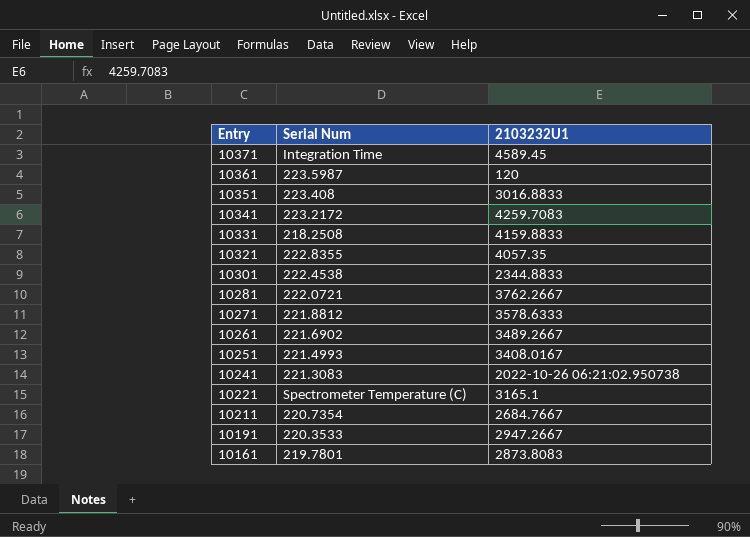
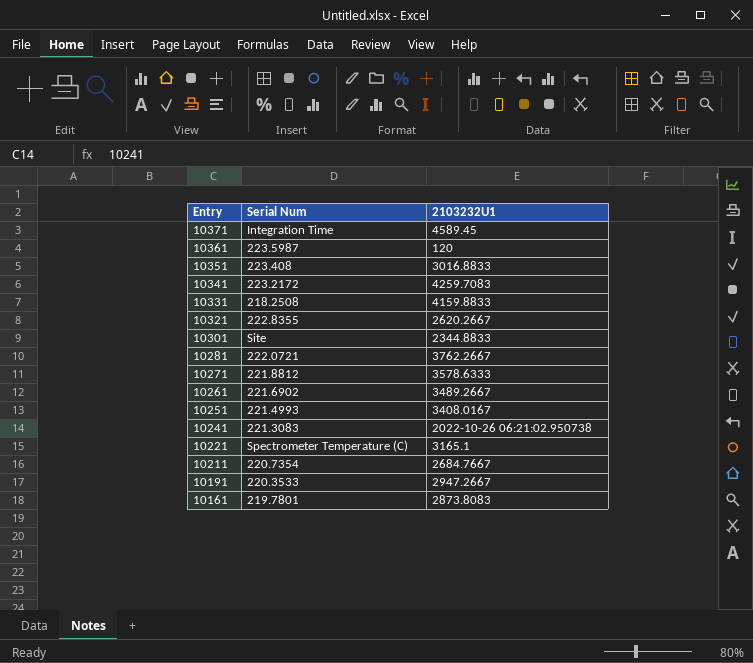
10321 | 2103232U1: 4057.35 -> 2620.2667
10301 | Serial Num: 222.4538 -> Site

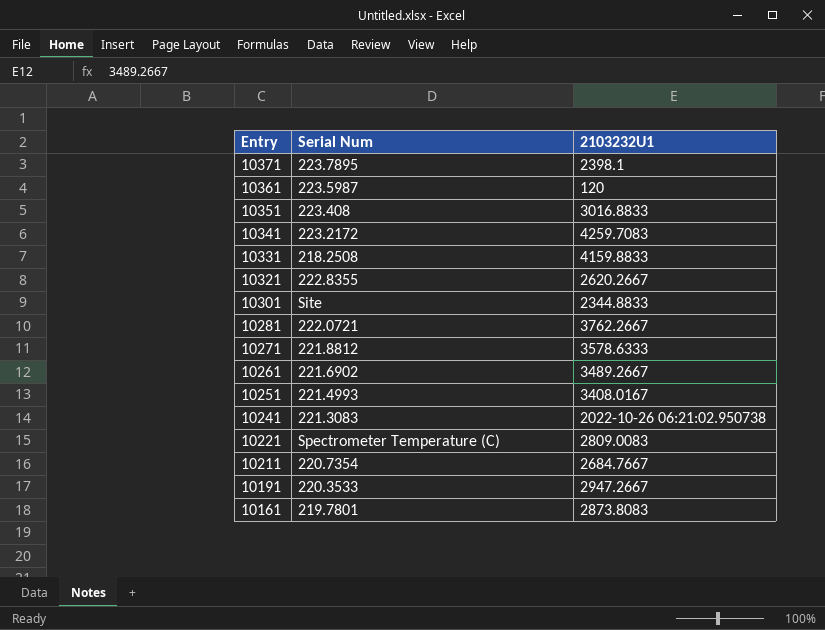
10371 | Serial Num: Integration Time -> 223.7895
10371 | 2103232U1: 4589.45 -> 2398.1
10221 | 2103232U1: 3165.1 -> 2809.0083

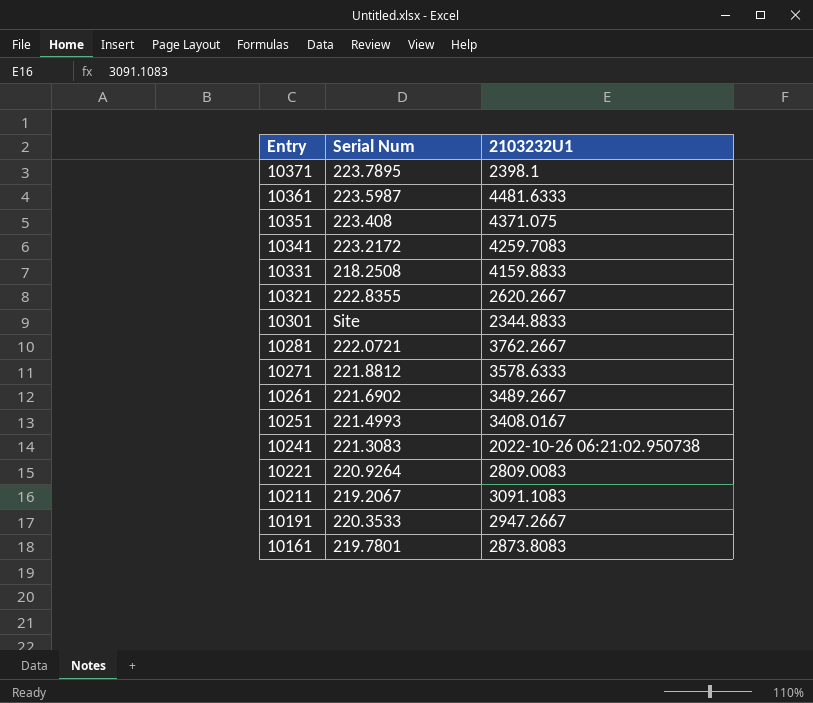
10361 | 2103232U1: 120 -> 4481.6333
10351 | 2103232U1: 3016.8833 -> 4371.075
10221 | Serial Num: Spectrometer Temperature (C) -> 220.9264
10211 | Serial Num: 220.7354 -> 219.2067
10211 | 2103232U1: 2684.7667 -> 3091.1083

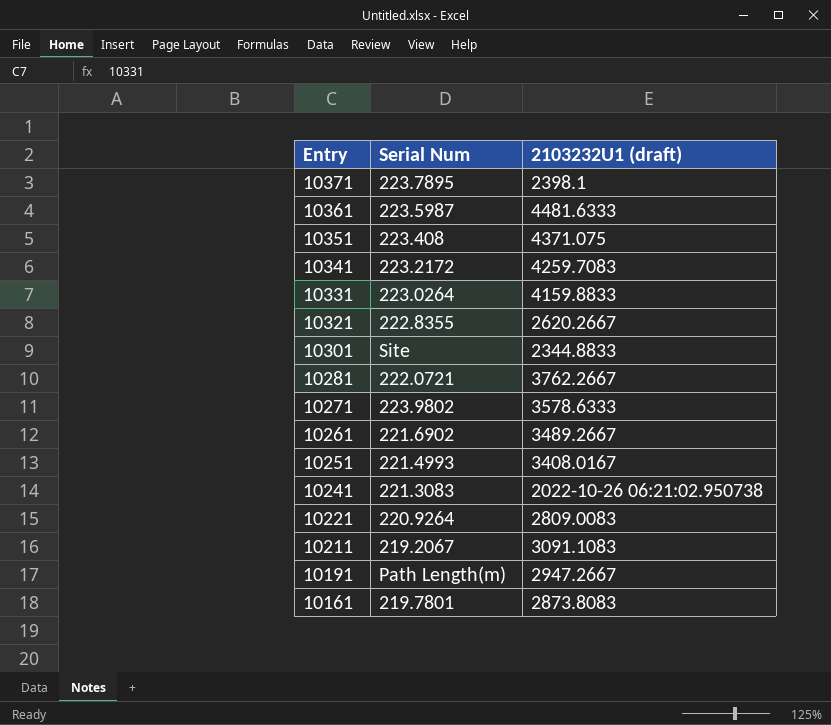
column name: 2103232U1 -> 2103232U1 (draft)
10331 | Serial Num: 218.2508 -> 223.0264
10271 | Serial Num: 221.8812 -> 223.9802
10191 | Serial Num: 220.3533 -> Path Length(m)

